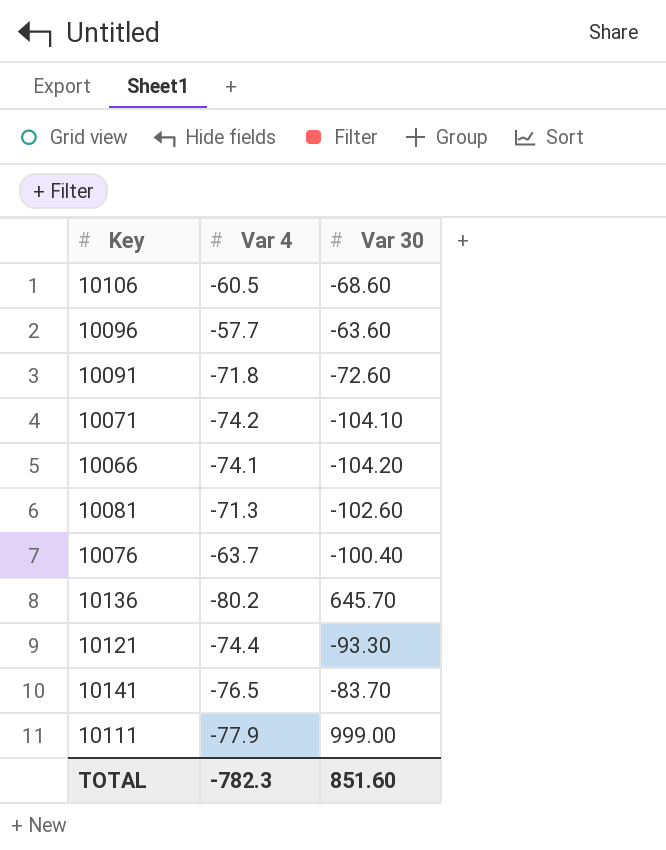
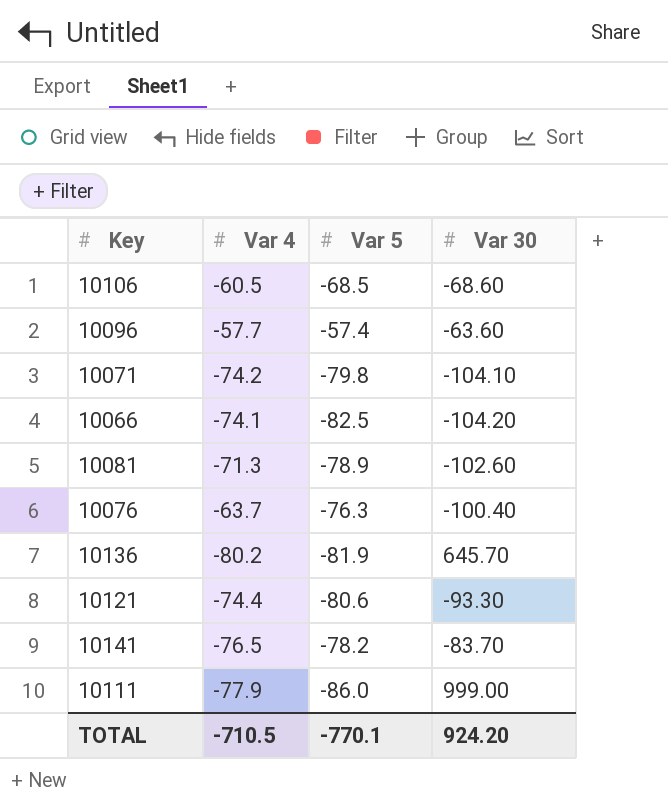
column Var 5 | position: none -> 3
row 10091: -71.8 | -72.60 -> none
TOTAL | Var 4: -782.3 -> -710.5
TOTAL | Var 30: 851.60 -> 924.20

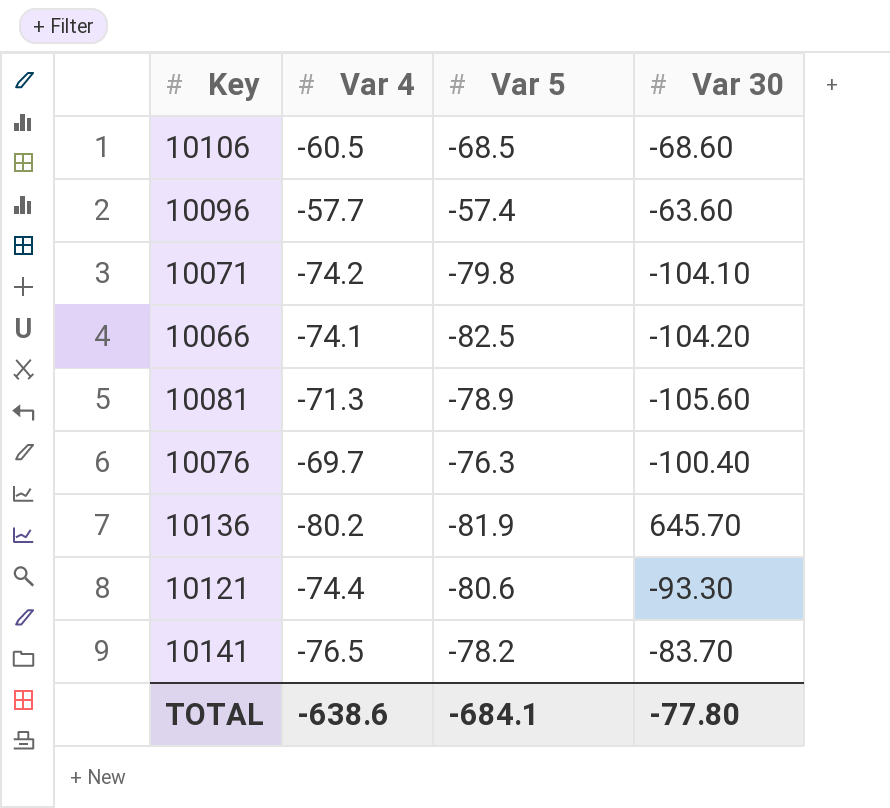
row 10111: -77.9 | -86.0 | 999.00 -> none
10081 | Var 30: -102.60 -> -105.60
10076 | Var 4: -63.7 -> -69.7
TOTAL | Var 4: -710.5 -> -638.6
TOTAL | Var 5: -770.1 -> -684.1
TOTAL | Var 30: 924.20 -> -77.80

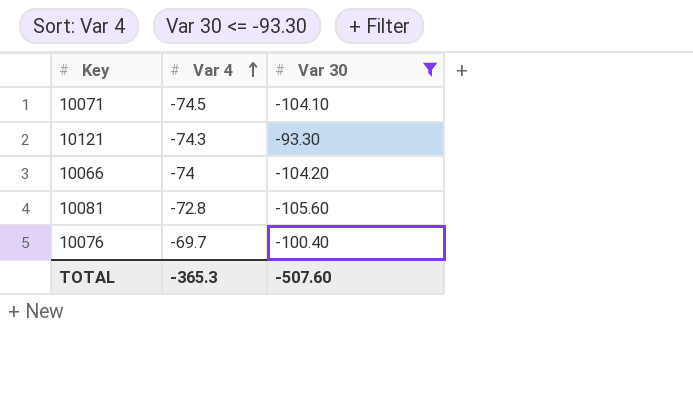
filter: none -> Var 30 <= -93.30
row order: none -> Var 4 ascending
column Var 5 | position: 3 -> none
10071 | Var 4: -74.2 -> -74.5
10121 | Var 4: -74.4 -> -74.3
10066 | Var 4: -74.1 -> -74
10081 | Var 4: -71.3 -> -72.8
TOTAL | Var 4: -638.6 -> -365.3
TOTAL | Var 30: -77.80 -> -507.60

